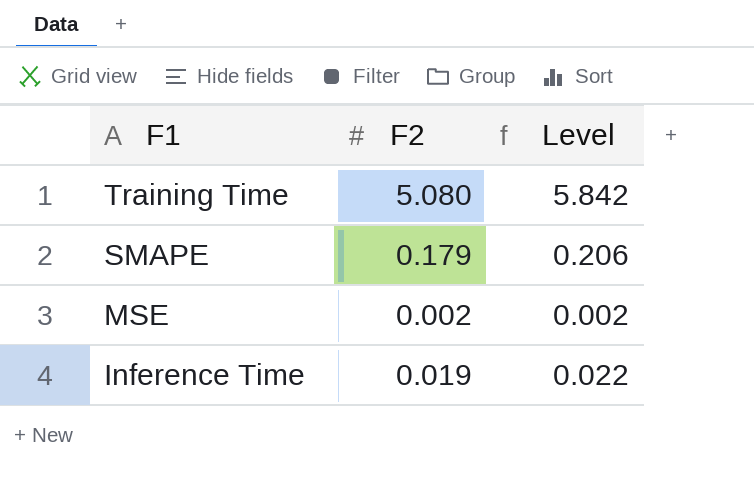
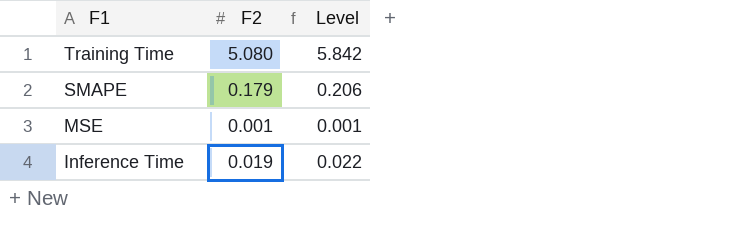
MSE | F2: 0.002 -> 0.001
MSE | Level: 0.002 -> 0.001

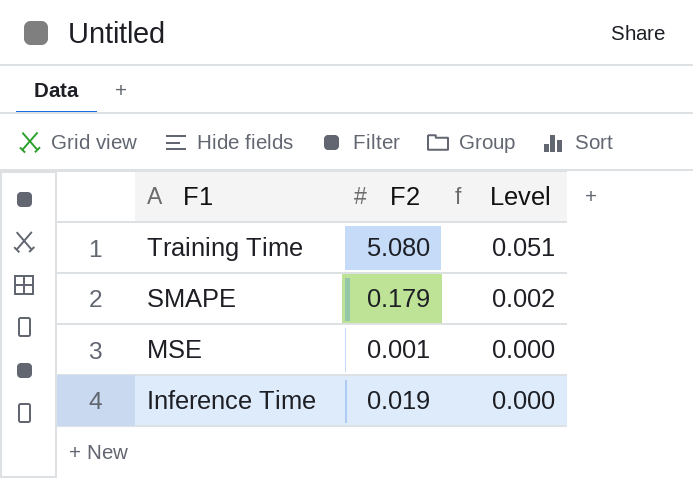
column Level | formula: [F2] * 1.15 -> [F2] * 0.01

